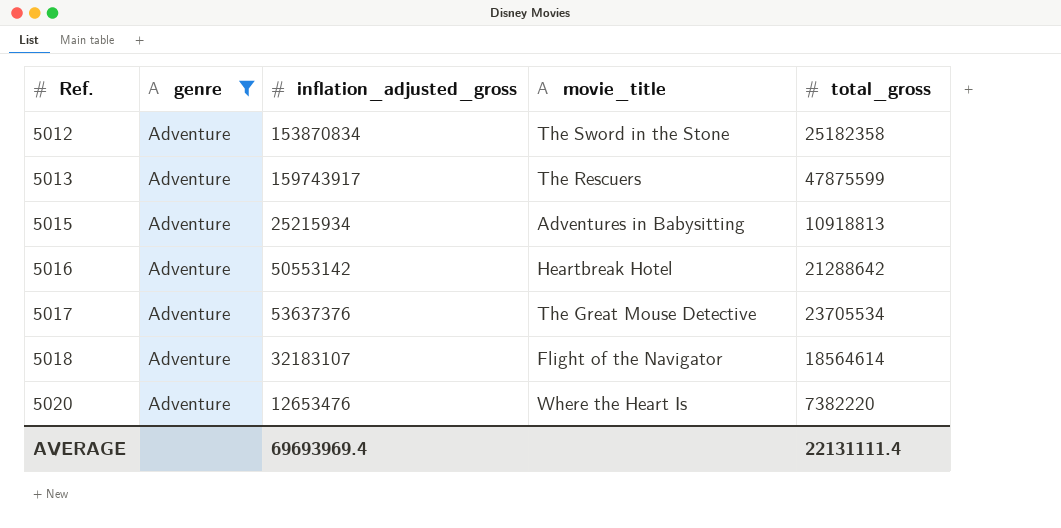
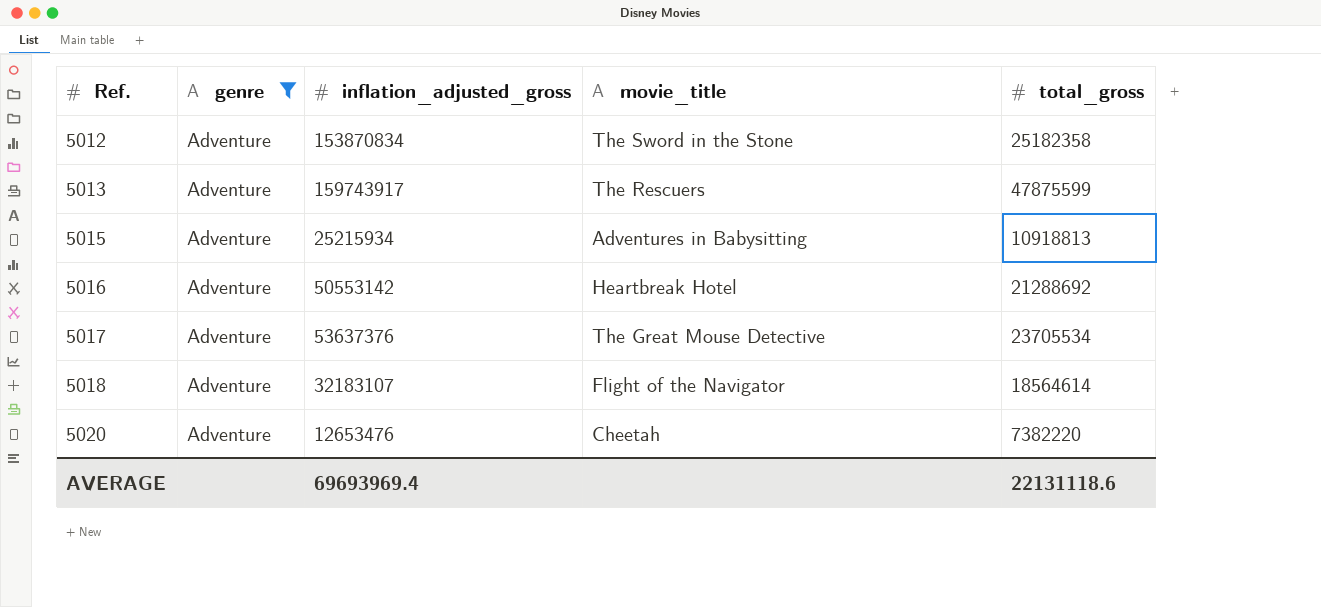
5016 | total_gross: 21288642 -> 21288692
5020 | movie_title: Where the Heart Is -> Cheetah
AVERAGE | total_gross: 22131111.4 -> 22131118.6

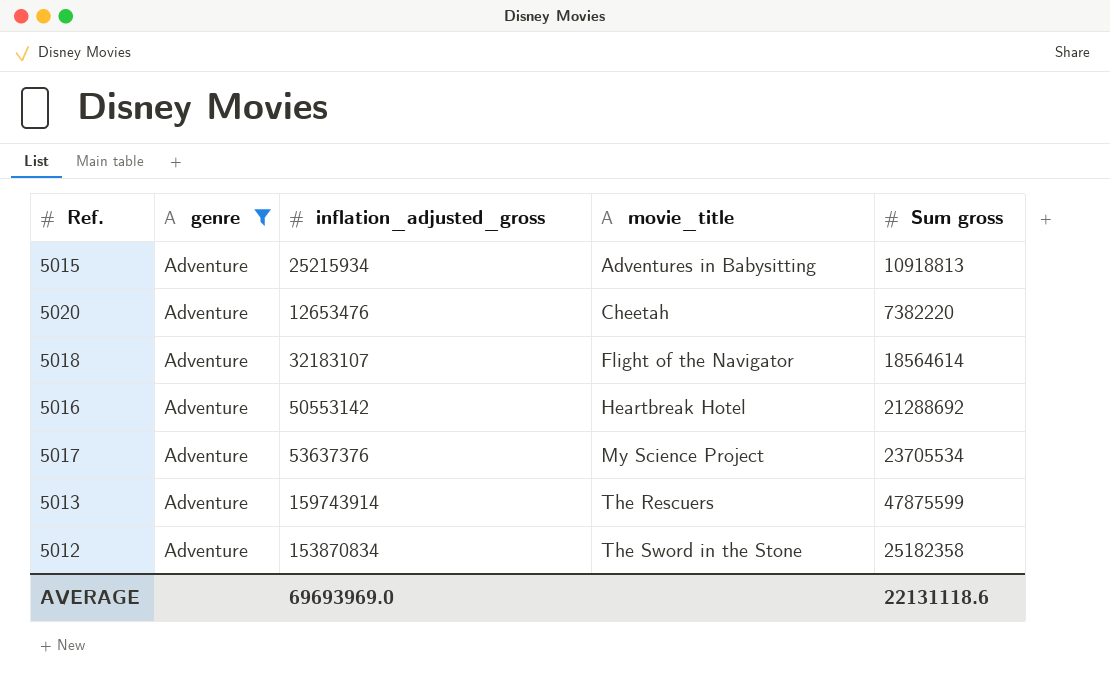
row order: Ref. ascending -> movie_title ascending
column name: total_gross -> Sum gross
5017 | movie_title: The Great Mouse Detective -> My Science Project
5013 | inflation_adjusted_gross: 159743917 -> 159743914
AVERAGE | inflation_adjusted_gross: 69693969.4 -> 69693969.0

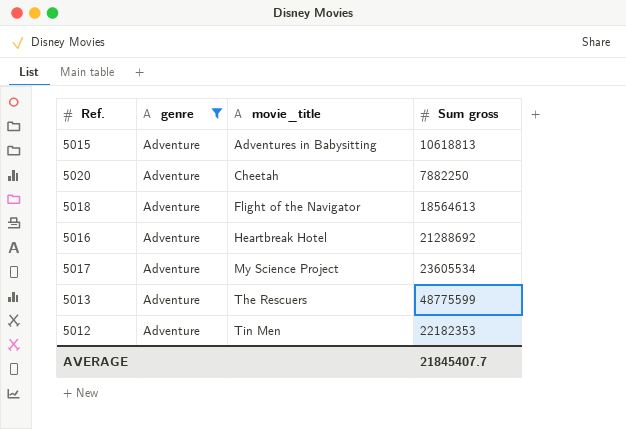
column inflation_adjusted_gross | position: 3 -> none
5015 | Sum gross: 10918813 -> 10618813
5020 | Sum gross: 7382220 -> 7882250
5018 | Sum gross: 18564614 -> 18564613
5017 | Sum gross: 23705534 -> 23605534
5013 | Sum gross: 47875599 -> 48775599
5012 | movie_title: The Sword in the Stone -> Tin Men
5012 | Sum gross: 25182358 -> 22182353
AVERAGE | Sum gross: 22131118.6 -> 21845407.7

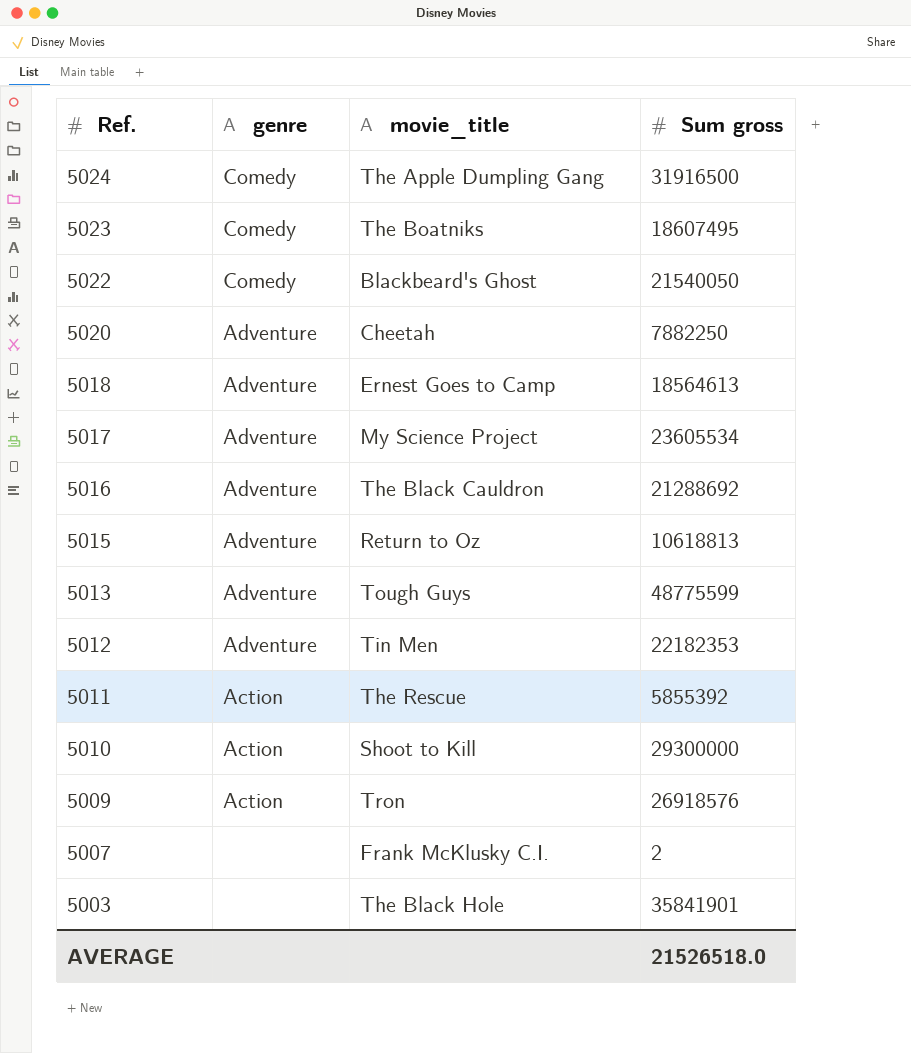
filter: genre = Adventure -> none
row order: movie_title ascending -> Ref. descending
5018 | movie_title: Flight of the Navigator -> Ernest Goes to Camp
5016 | movie_title: Heartbreak Hotel -> The Black Cauldron
5015 | movie_title: Adventures in Babysitting -> Return to Oz
5013 | movie_title: The Rescuers -> Tough Guys
AVERAGE | Sum gross: 21845407.7 -> 21526518.0

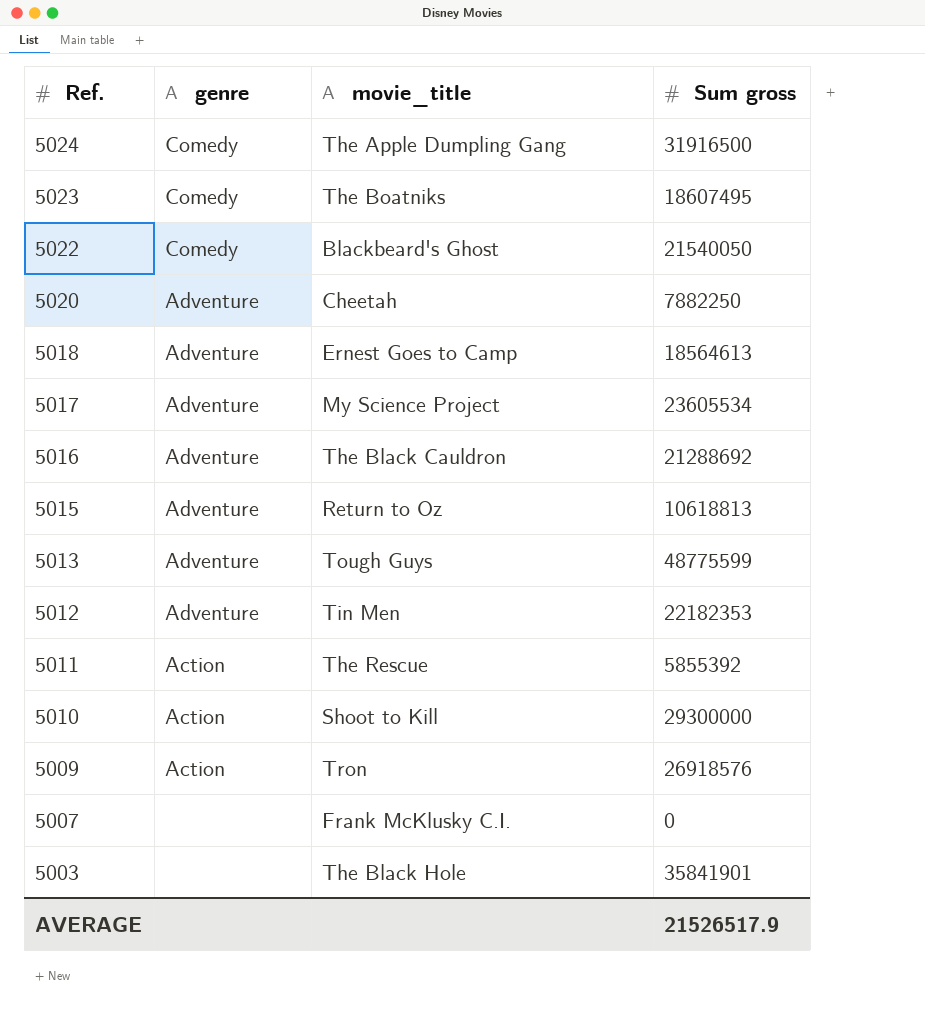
5007 | Sum gross: 2 -> 0
AVERAGE | Sum gross: 21526518.0 -> 21526517.9

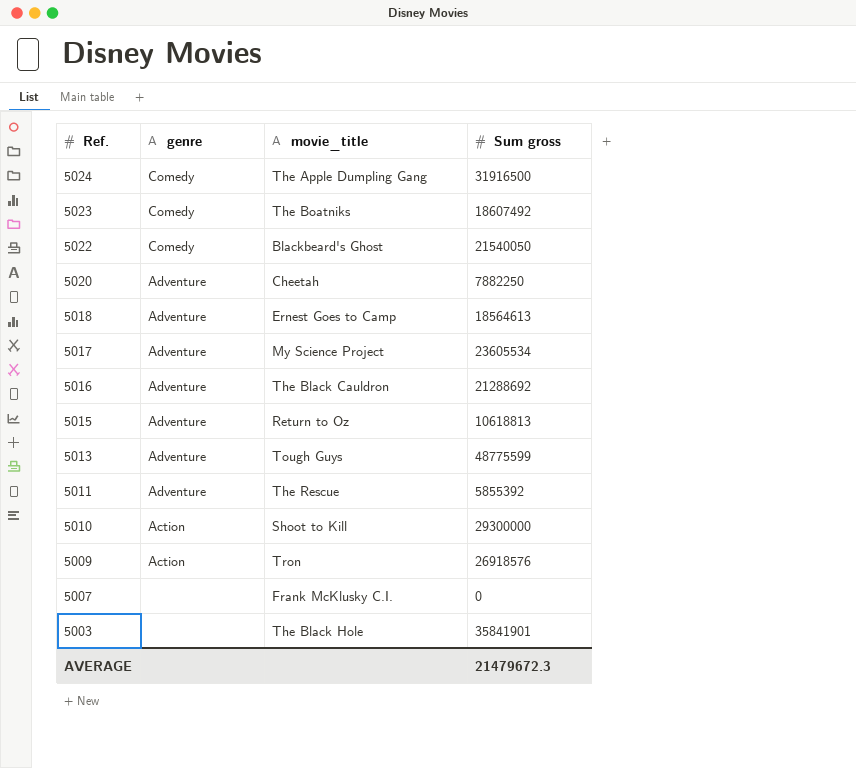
row 5012: Adventure | Tin Men | 22182353 -> none
5023 | Sum gross: 18607495 -> 18607492
5011 | genre: Action -> Adventure
AVERAGE | Sum gross: 21526517.9 -> 21479672.3

